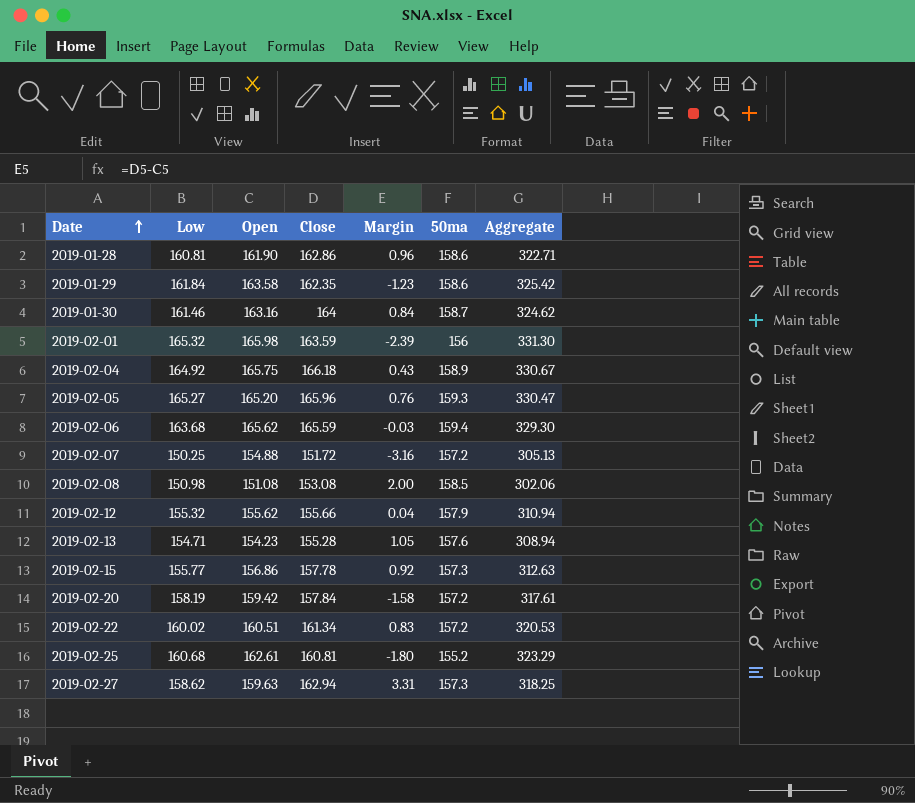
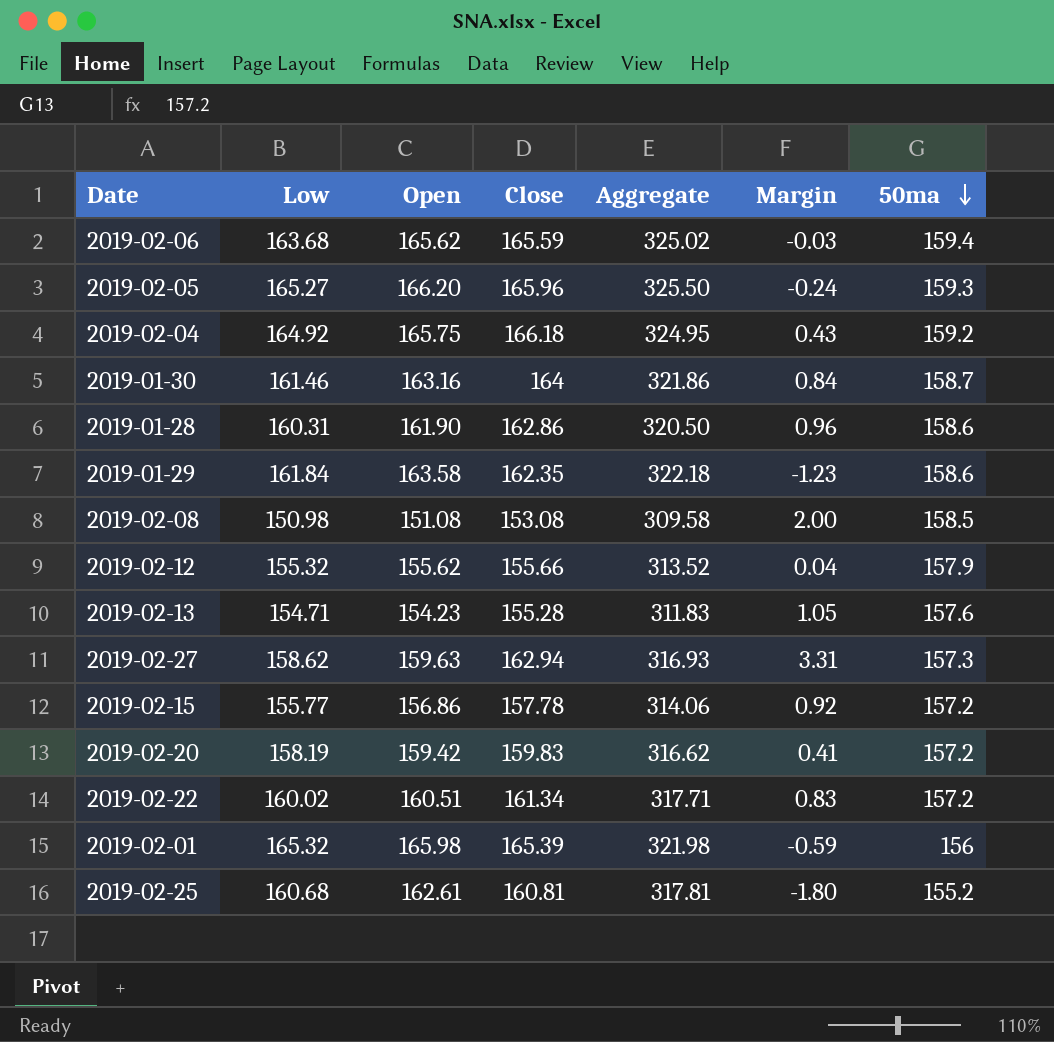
row order: Date ascending -> 50ma descending
column Aggregate | formula: [Low] + [Open] -> [Open] + [50ma]
column Aggregate | position: 7 -> 5
row 2019-02-07: 150.25 | 154.88 | 151.72 | -3.16 | 157.2 | 305.13 -> none
2019-02-05 | Open: 165.20 -> 166.20
2019-02-05 | Margin: 0.76 -> -0.24
2019-02-04 | 50ma: 158.9 -> 159.2
2019-01-28 | Low: 160.81 -> 160.31
2019-02-15 | 50ma: 157.3 -> 157.2
2019-02-20 | Close: 157.84 -> 159.83
2019-02-20 | Margin: -1.58 -> 0.41
2019-02-01 | Close: 163.59 -> 165.39
2019-02-01 | Margin: -2.39 -> -0.59

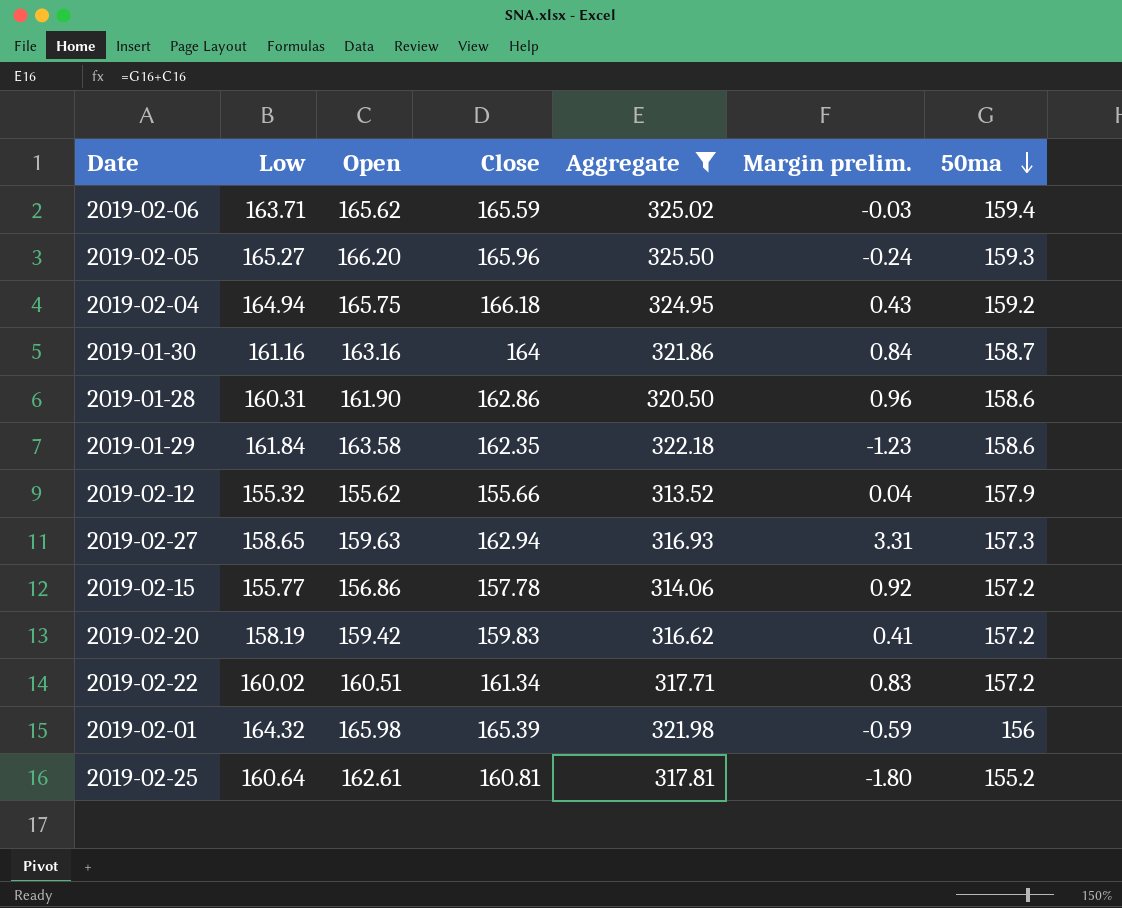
filter: none -> Aggregate >= 313.52
column name: Margin -> Margin prelim.
2019-02-06 | Low: 163.68 -> 163.71
2019-02-04 | Low: 164.92 -> 164.94
2019-01-30 | Low: 161.46 -> 161.16
2019-02-27 | Low: 158.62 -> 158.65
2019-02-01 | Low: 165.32 -> 164.32
2019-02-25 | Low: 160.68 -> 160.64

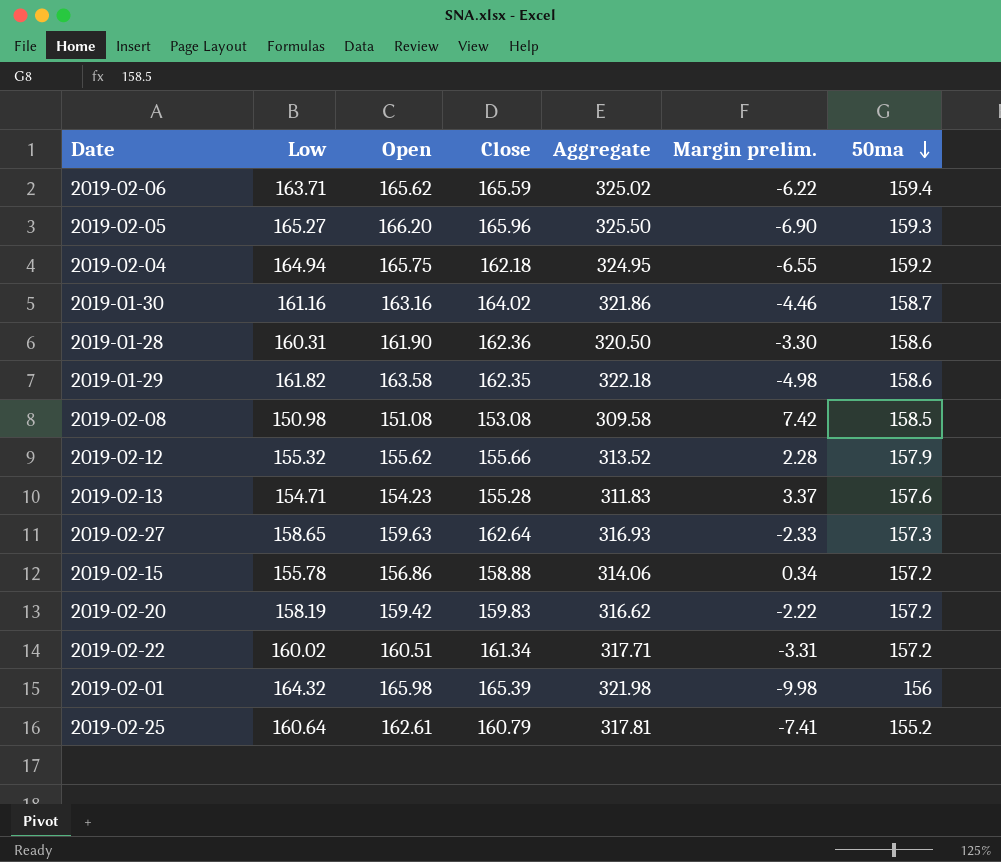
filter: Aggregate >= 313.52 -> none
column Margin prelim. | formula: [Close] - [Open] -> [50ma] - [Open]
2019-02-04 | Close: 166.18 -> 162.18
2019-01-30 | Close: 164 -> 164.02
2019-01-28 | Close: 162.86 -> 162.36
2019-01-29 | Low: 161.84 -> 161.82
2019-02-27 | Close: 162.94 -> 162.64
2019-02-15 | Low: 155.77 -> 155.78
2019-02-15 | Close: 157.78 -> 158.88
2019-02-25 | Close: 160.81 -> 160.79

